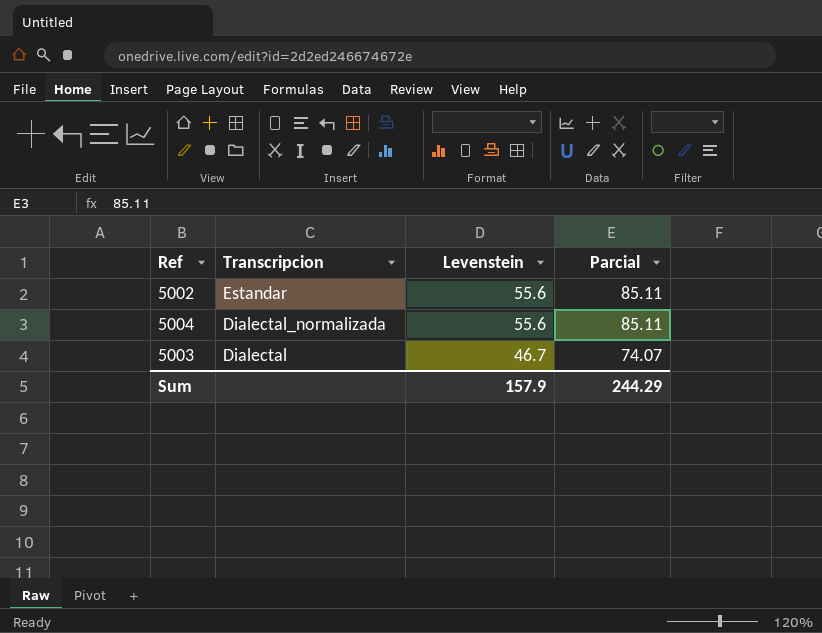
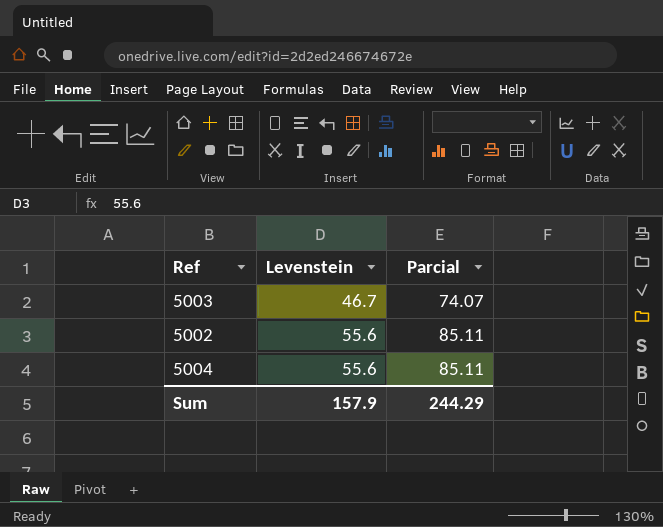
row order: Transcripcion descending -> Levenstein ascending
column Transcripcion | position: 2 -> none

